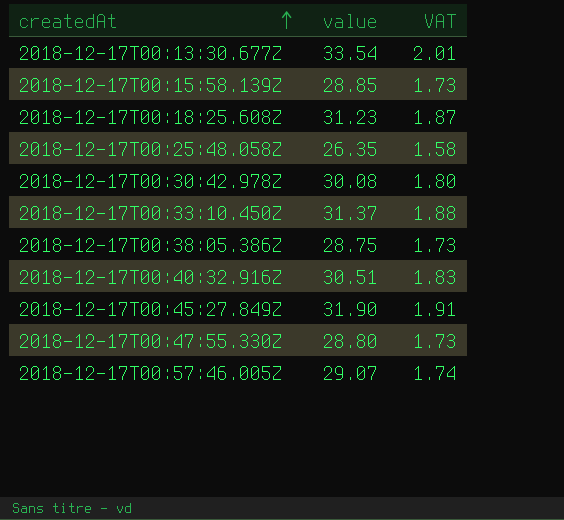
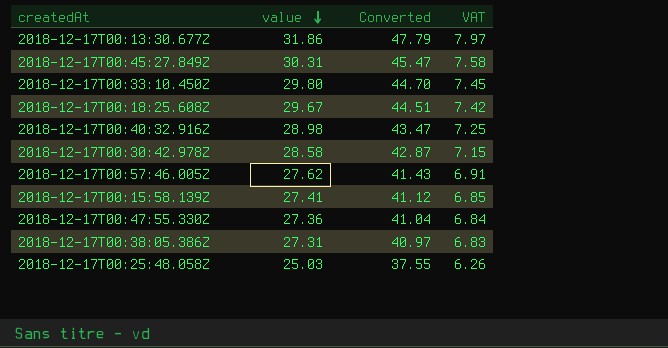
row order: createdAt ascending -> value descending
column Converted | formula: none -> [value] * 1.5
column VAT | formula: [value] * 0.06 -> [value] * 0.25
2018-12-17T00:13:30.677Z | value: 33.54 -> 31.86
2018-12-17T00:45:27.849Z | value: 31.90 -> 30.31
2018-12-17T00:33:10.450Z | value: 31.37 -> 29.80
2018-12-17T00:18:25.608Z | value: 31.23 -> 29.67
2018-12-17T00:40:32.916Z | value: 30.51 -> 28.98
2018-12-17T00:30:42.978Z | value: 30.08 -> 28.58
2018-12-17T00:57:46.005Z | value: 29.07 -> 27.62
2018-12-17T00:15:58.139Z | value: 28.85 -> 27.41
2018-12-17T00:47:55.330Z | value: 28.80 -> 27.36
2018-12-17T00:38:05.386Z | value: 28.75 -> 27.31
2018-12-17T00:25:48.058Z | value: 26.35 -> 25.03

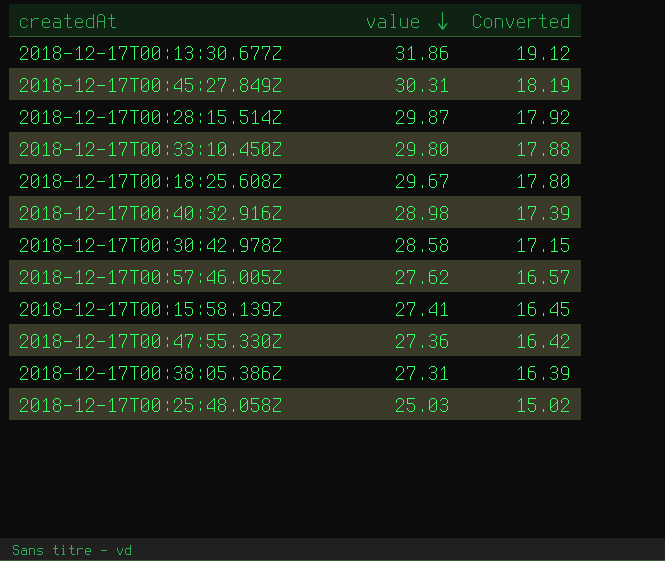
column VAT | formula: [value] * 0.25 -> none
column Converted | formula: [value] * 1.5 -> [value] * 0.6
row 2018-12-17T00:28:15.514Z: none -> 29.87 | 17.92

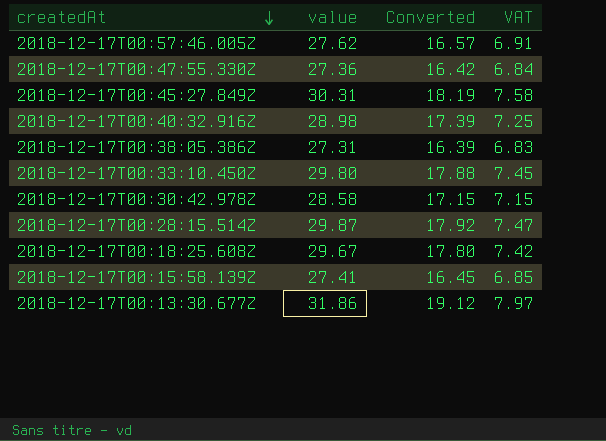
row order: value descending -> createdAt descending
column VAT | formula: none -> [value] * 0.25
row 2018-12-17T00:25:48.058Z: 25.03 | 15.02 -> none

